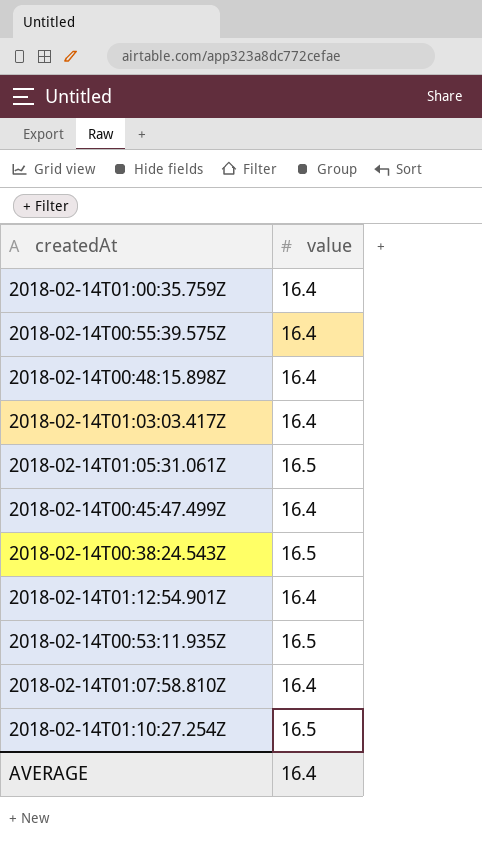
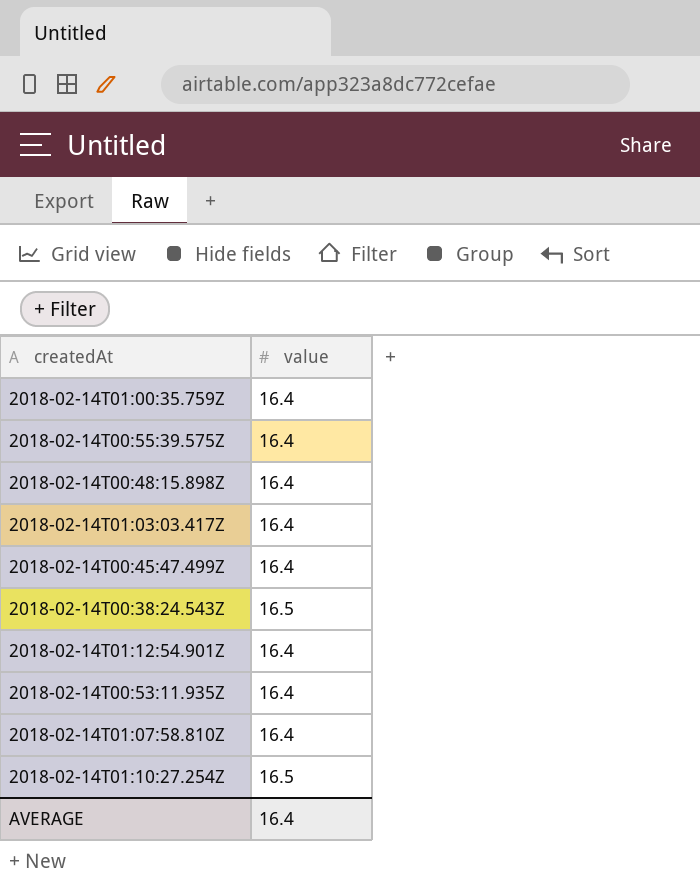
row 2018-02-14T01:05:31.061Z: 16.5 -> none
2018-02-14T00:53:11.935Z | value: 16.5 -> 16.4

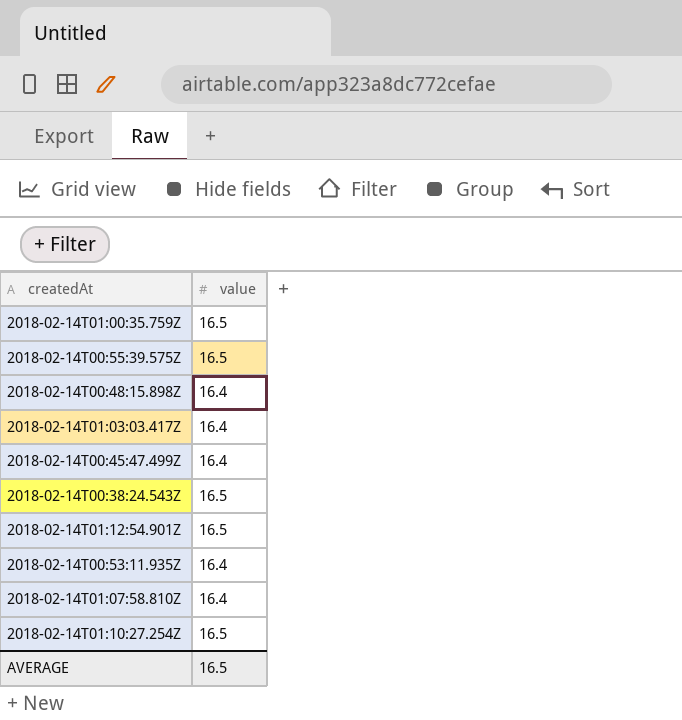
2018-02-14T01:00:35.759Z | value: 16.4 -> 16.5
2018-02-14T00:55:39.575Z | value: 16.4 -> 16.5
2018-02-14T01:12:54.901Z | value: 16.4 -> 16.5
AVERAGE | value: 16.4 -> 16.5

